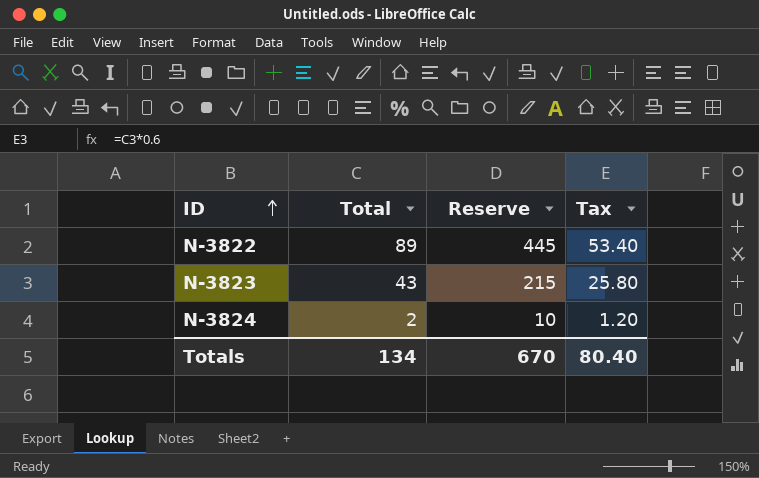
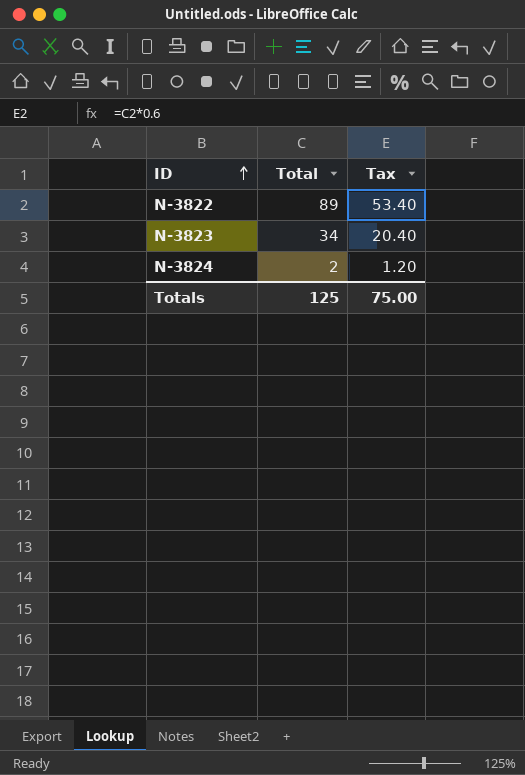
column Reserve | formula: [Total] * 5 -> none
N-3823 | Total: 43 -> 34
N-3823 | Tax: 25.80 -> 20.40
Totals | Total: 134 -> 125
Totals | Tax: 80.40 -> 75.00

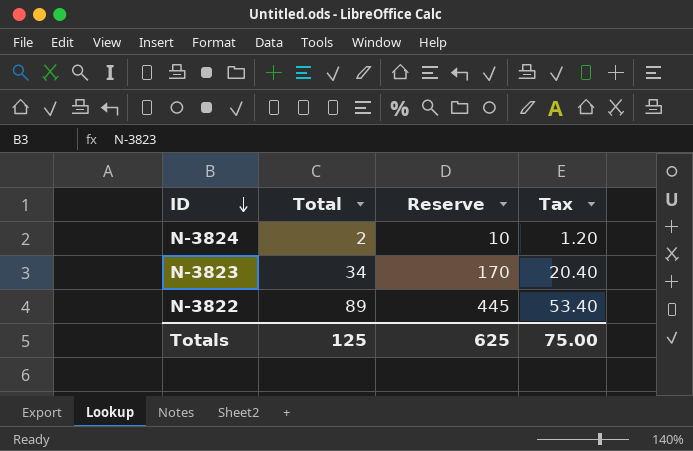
row order: ID ascending -> ID descending
column Reserve | formula: none -> [Total] * 5

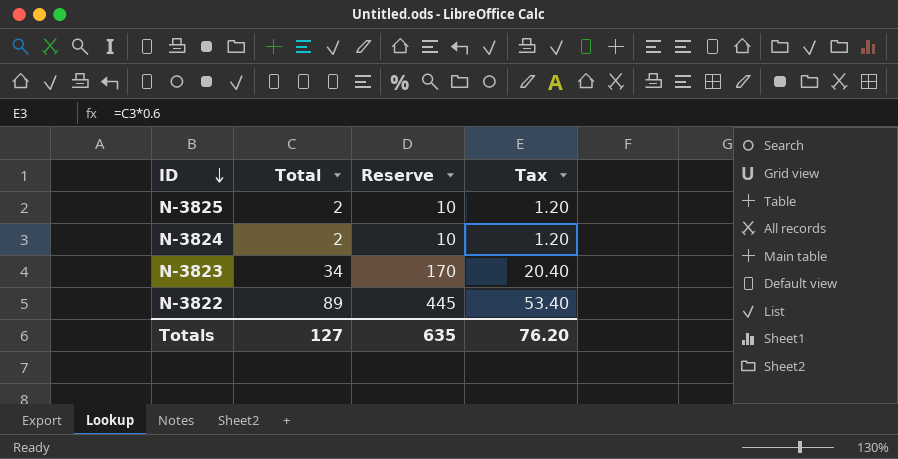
row N-3825: none -> 2 | 10 | 1.20
Totals | Total: 125 -> 127
Totals | Reserve: 625 -> 635
Totals | Tax: 75.00 -> 76.20

